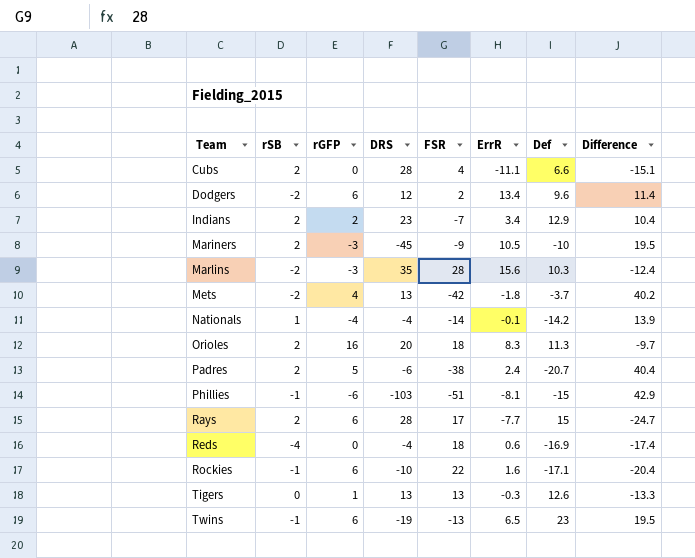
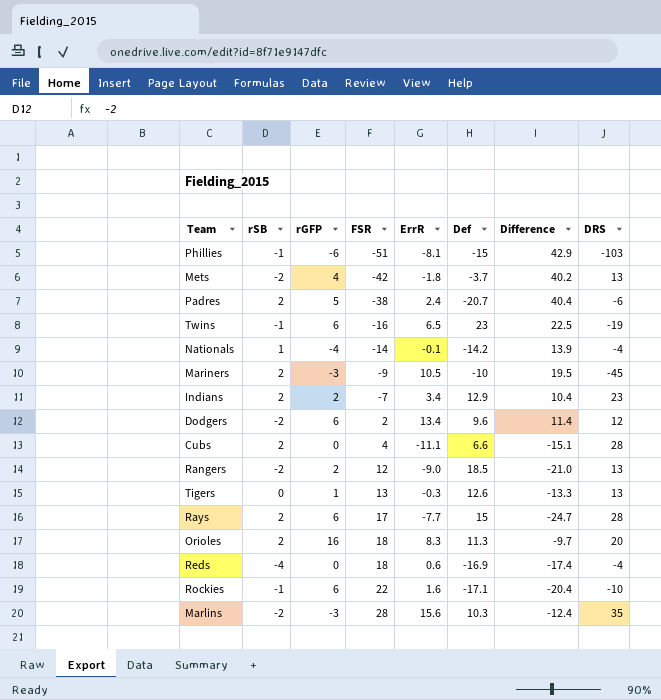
row order: Team ascending -> FSR ascending
column DRS | position: 4 -> 8
Twins | FSR: -13 -> -16
Twins | Difference: 19.5 -> 22.5
row Rangers: none -> -2 | 2 | 12 | -9.0 | 18.5 | -21.0 | 13

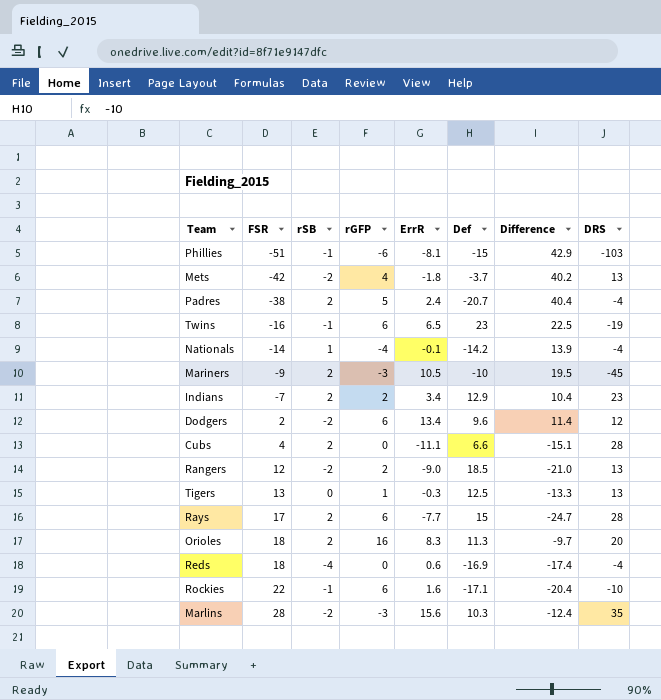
column FSR | position: 4 -> 2
Padres | DRS: -6 -> -4
Tigers | Def: 12.6 -> 12.5

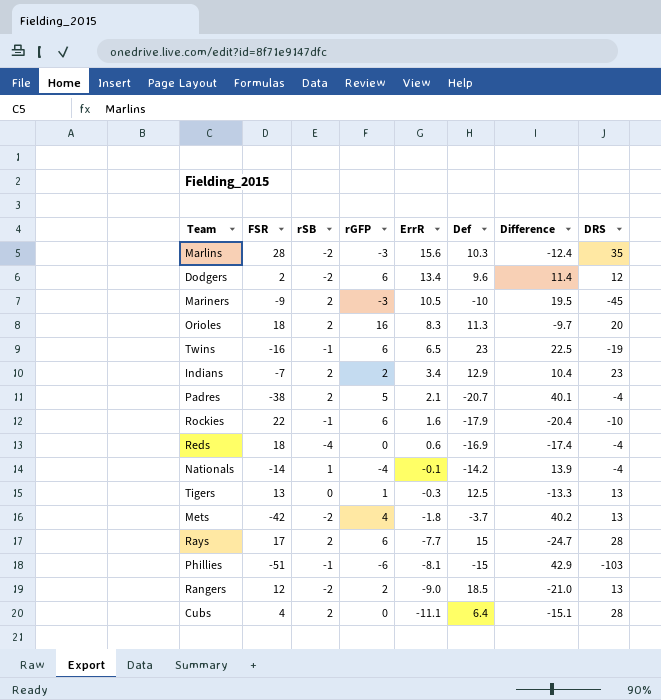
row order: FSR ascending -> ErrR descending
Padres | ErrR: 2.4 -> 2.1
Padres | Difference: 40.4 -> 40.1
Rockies | Def: -17.1 -> -17.9
Cubs | Def: 6.6 -> 6.4

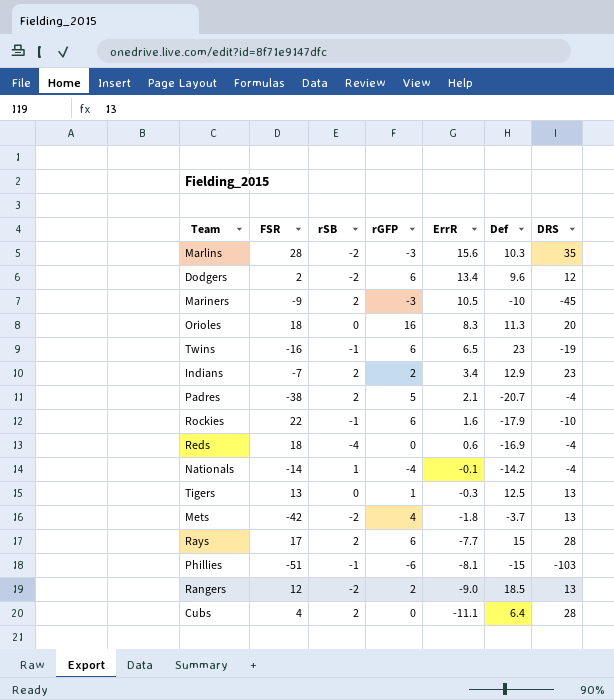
column Difference | formula: [ErrR] - [FSR] -> none
Orioles | rSB: 2 -> 0

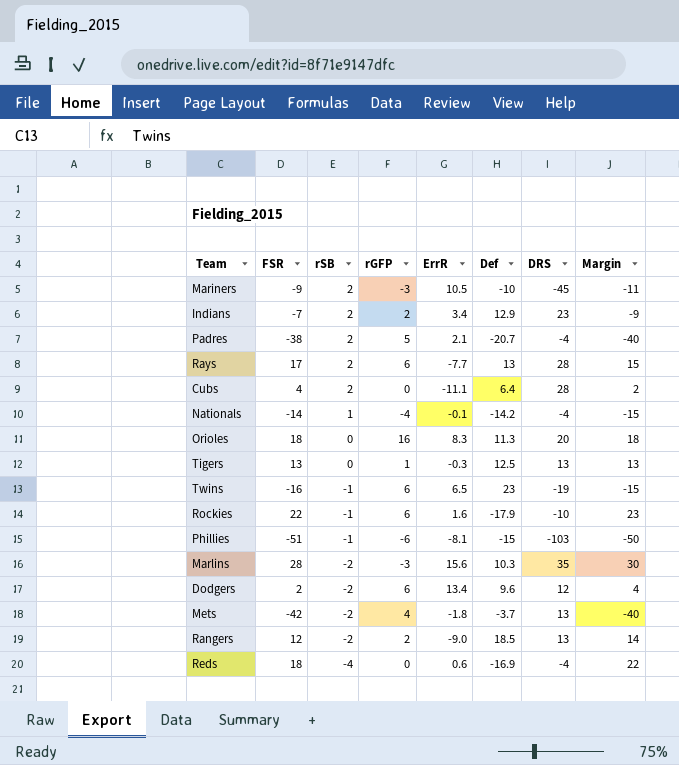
row order: ErrR descending -> rSB descending
column Margin | formula: none -> [FSR] - [rSB]
Rays | Def: 15 -> 13

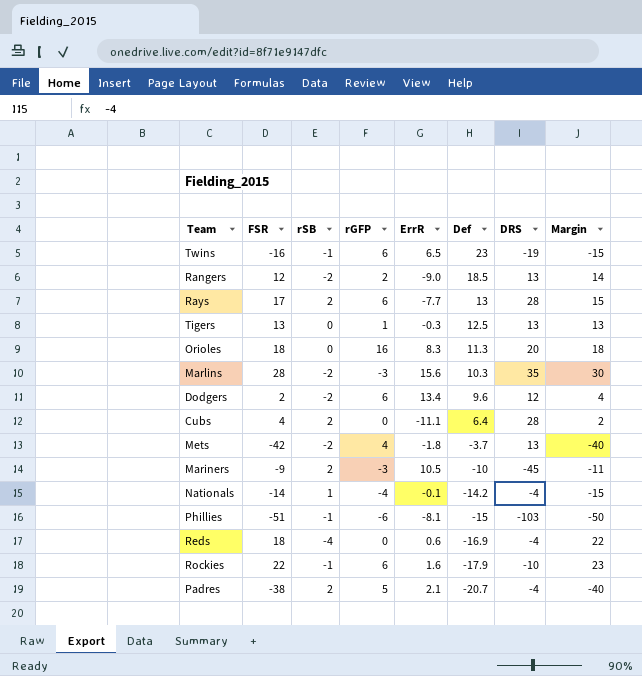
row order: rSB descending -> Def descending
row Indians: -7 | 2 | 2 | 3.4 | 12.9 | 23 | -9 -> none

